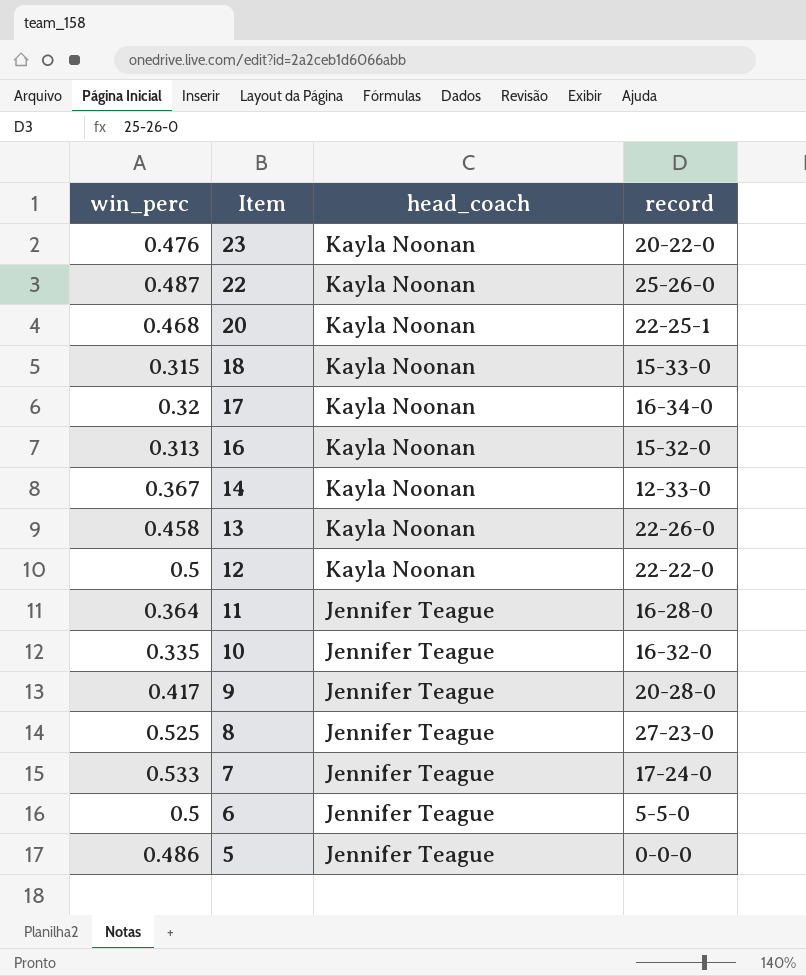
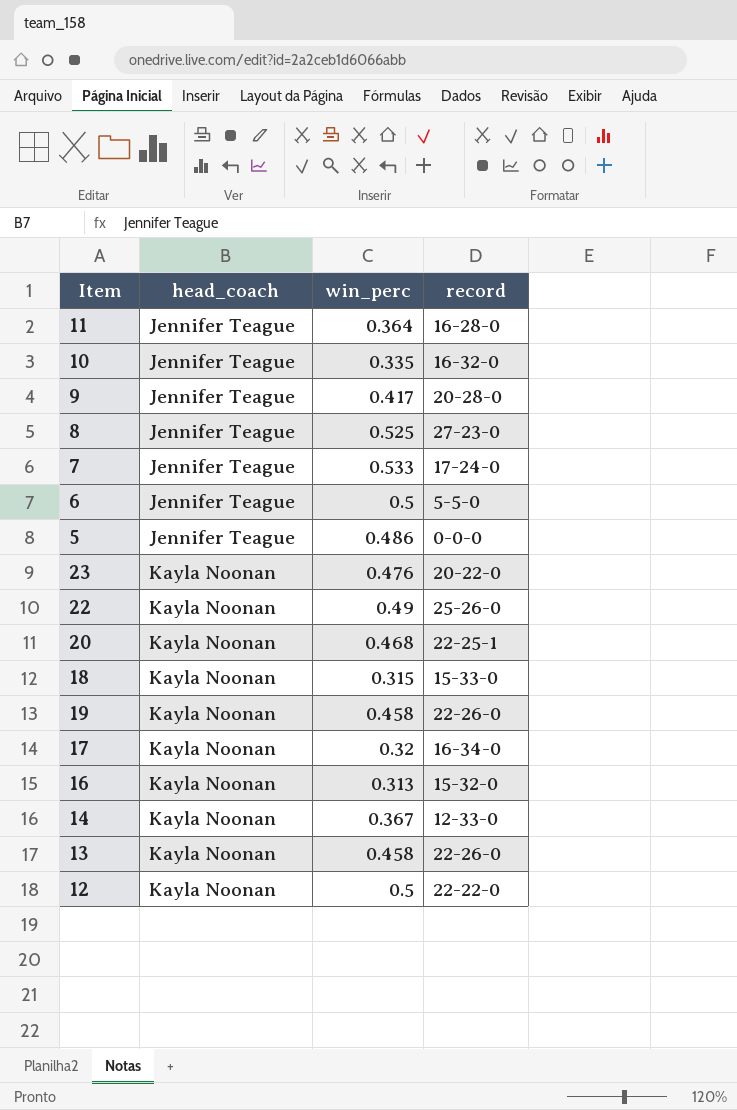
row order: Item descending -> head_coach ascending
column win_perc | position: 1 -> 3
22 | win_perc: 0.487 -> 0.49
row 19: none -> Kayla Noonan | 0.458 | 22-26-0

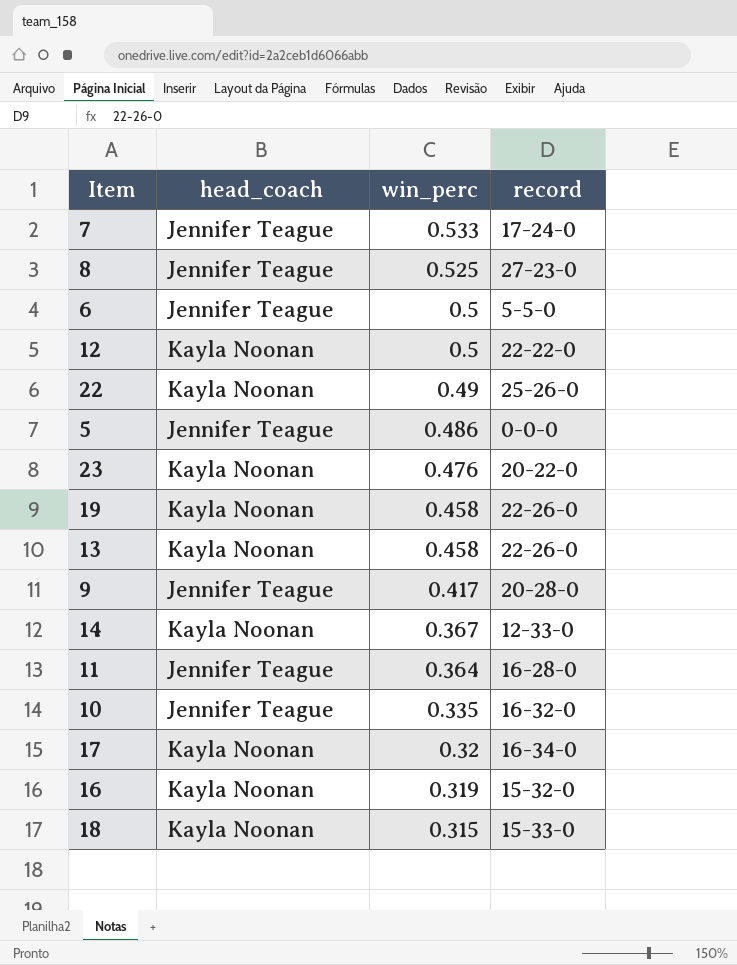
row order: head_coach ascending -> win_perc descending
row 20: Kayla Noonan | 0.468 | 22-25-1 -> none
16 | win_perc: 0.313 -> 0.319

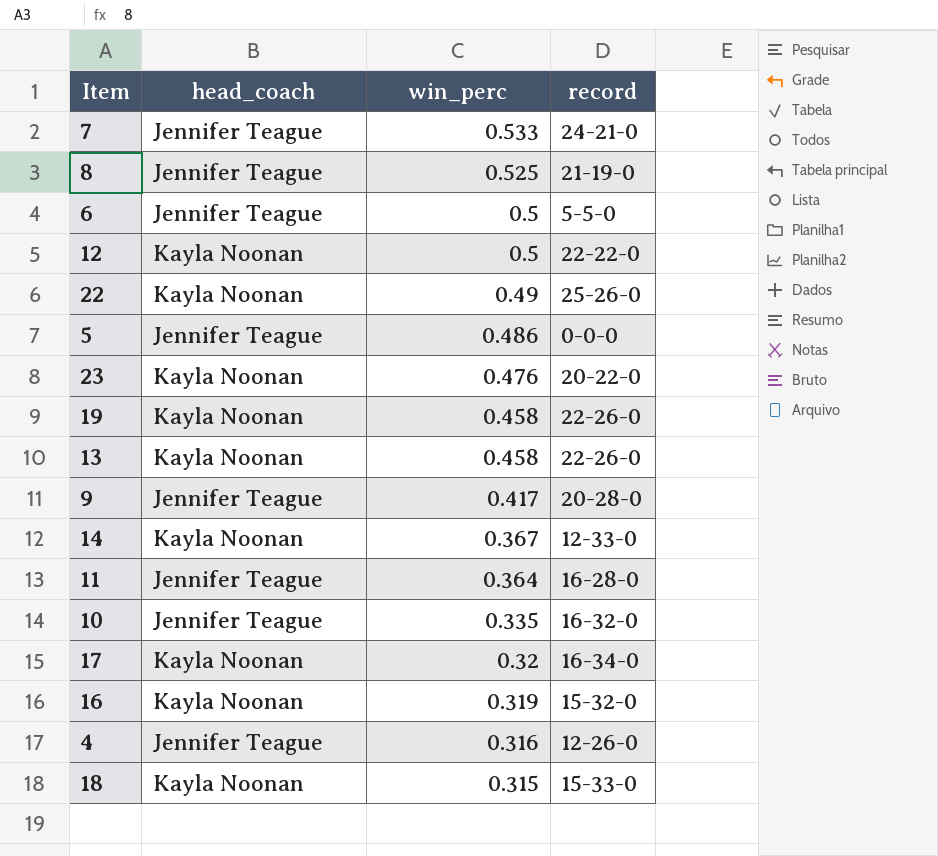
7 | record: 17-24-0 -> 24-21-0
8 | record: 27-23-0 -> 21-19-0
row 4: none -> Jennifer Teague | 0.316 | 12-26-0

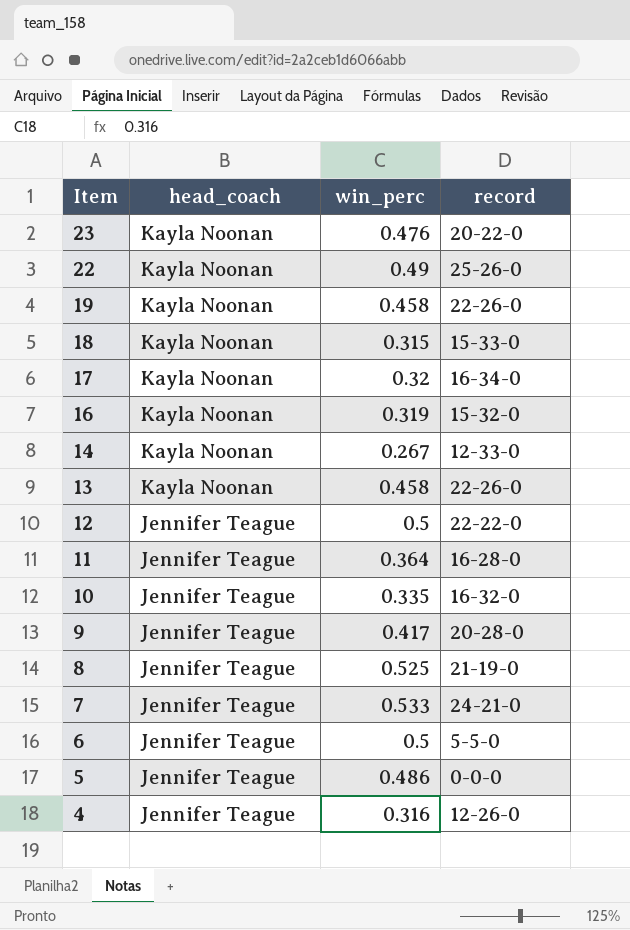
row order: win_perc descending -> Item descending
14 | win_perc: 0.367 -> 0.267
12 | head_coach: Kayla Noonan -> Jennifer Teague

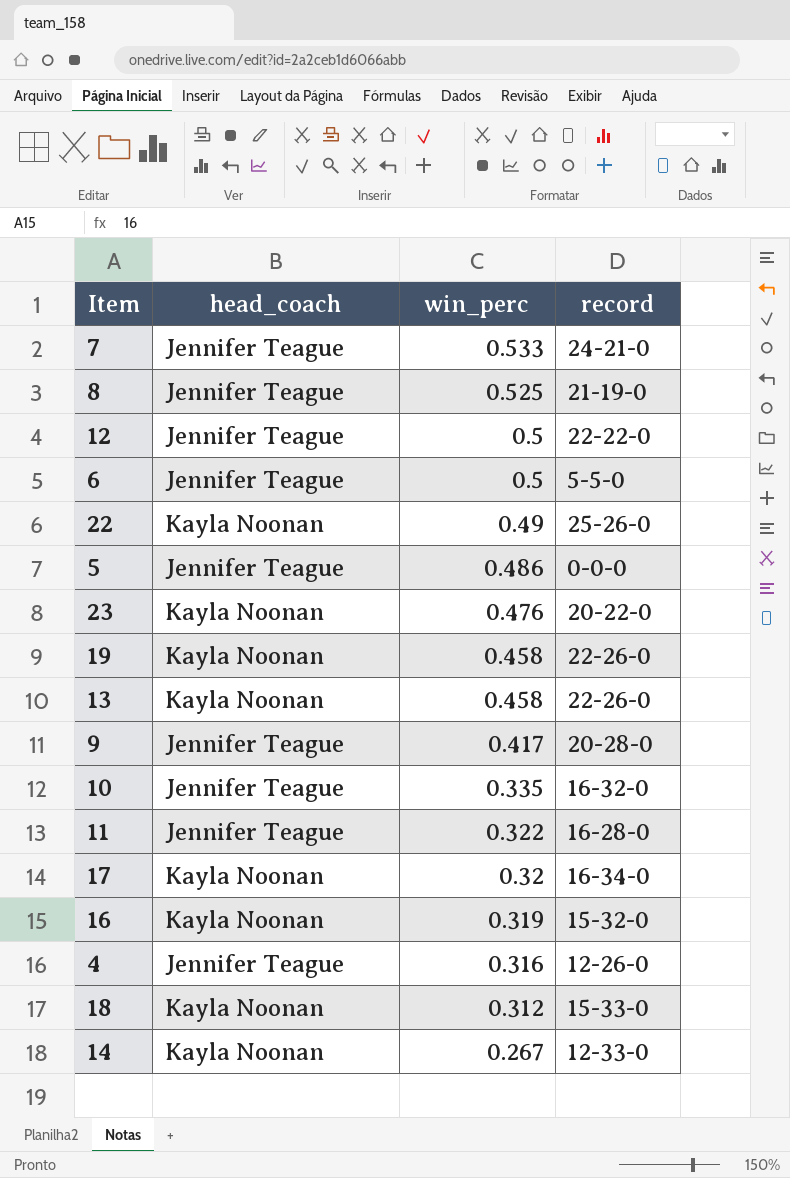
row order: Item descending -> win_perc descending
11 | win_perc: 0.364 -> 0.322
18 | win_perc: 0.315 -> 0.312

